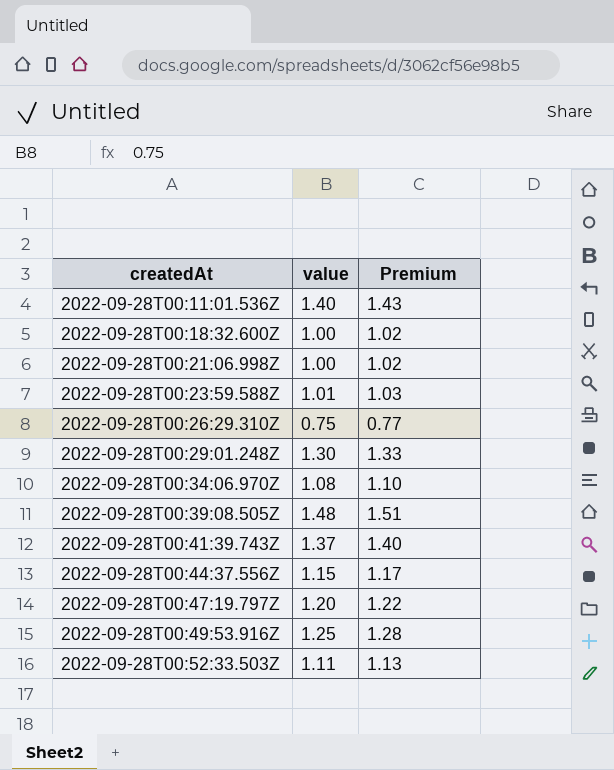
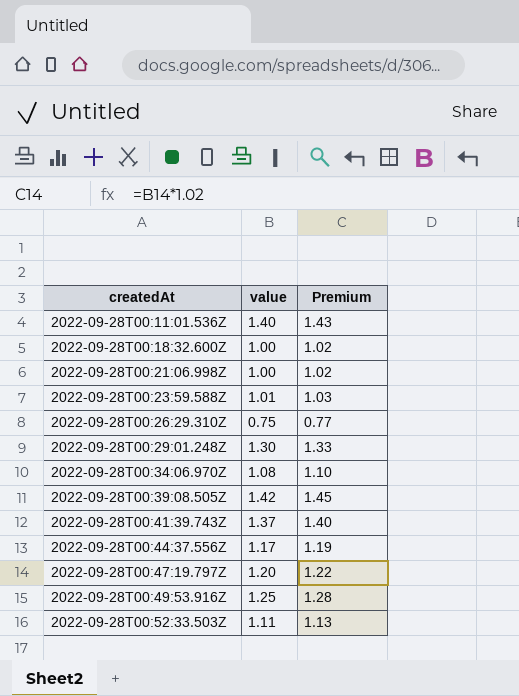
2022-09-28T00:39:08.505Z | value: 1.48 -> 1.42
2022-09-28T00:39:08.505Z | Premium: 1.51 -> 1.45
2022-09-28T00:44:37.556Z | value: 1.15 -> 1.17
2022-09-28T00:44:37.556Z | Premium: 1.17 -> 1.19

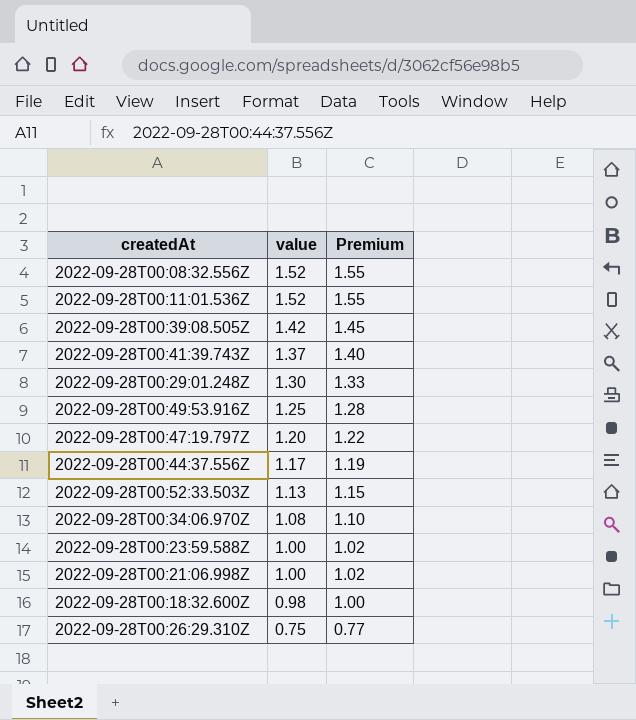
row order: createdAt ascending -> value descending
row 2022-09-28T00:08:32.556Z: none -> 1.52 | 1.55
2022-09-28T00:11:01.536Z | value: 1.40 -> 1.52
2022-09-28T00:11:01.536Z | Premium: 1.43 -> 1.55
2022-09-28T00:52:33.503Z | value: 1.11 -> 1.13
2022-09-28T00:52:33.503Z | Premium: 1.13 -> 1.15
2022-09-28T00:23:59.588Z | value: 1.01 -> 1.00
2022-09-28T00:23:59.588Z | Premium: 1.03 -> 1.02
2022-09-28T00:18:32.600Z | value: 1.00 -> 0.98
2022-09-28T00:18:32.600Z | Premium: 1.02 -> 1.00

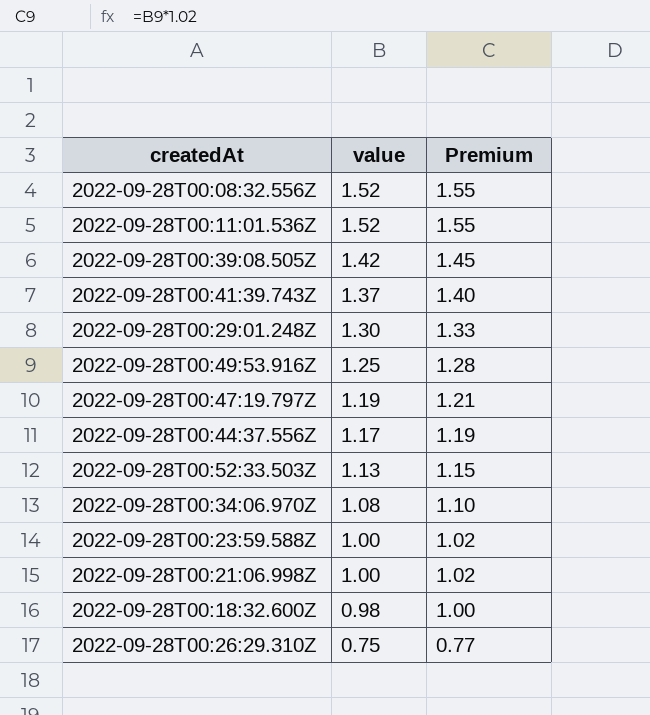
2022-09-28T00:47:19.797Z | value: 1.20 -> 1.19
2022-09-28T00:47:19.797Z | Premium: 1.22 -> 1.21

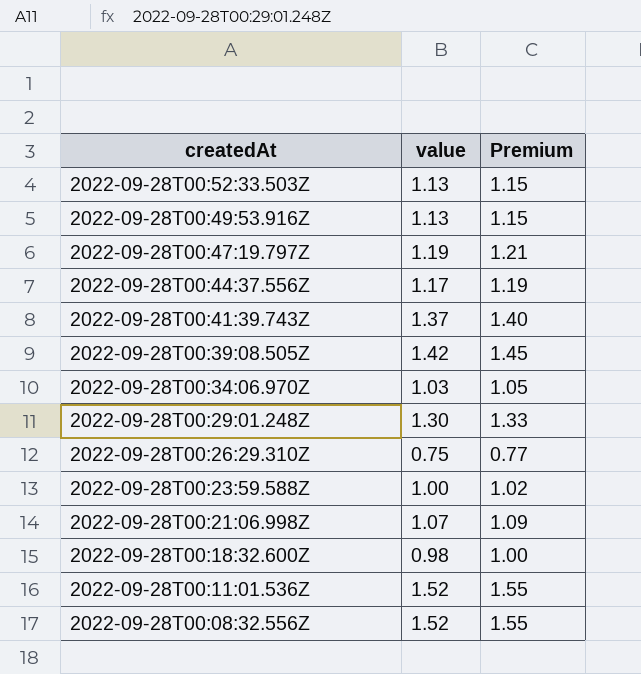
row order: value descending -> createdAt descending
2022-09-28T00:49:53.916Z | value: 1.25 -> 1.13
2022-09-28T00:49:53.916Z | Premium: 1.28 -> 1.15
2022-09-28T00:34:06.970Z | value: 1.08 -> 1.03
2022-09-28T00:34:06.970Z | Premium: 1.10 -> 1.05
2022-09-28T00:21:06.998Z | value: 1.00 -> 1.07
2022-09-28T00:21:06.998Z | Premium: 1.02 -> 1.09

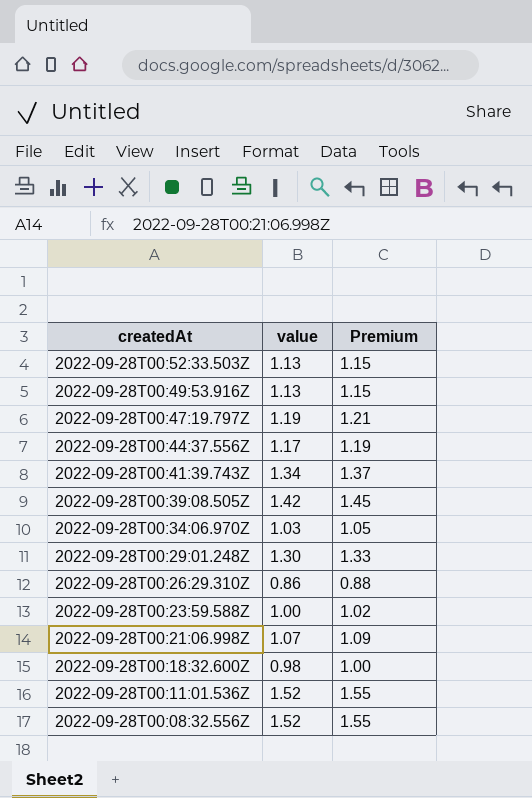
2022-09-28T00:41:39.743Z | value: 1.37 -> 1.34
2022-09-28T00:41:39.743Z | Premium: 1.40 -> 1.37
2022-09-28T00:26:29.310Z | value: 0.75 -> 0.86
2022-09-28T00:26:29.310Z | Premium: 0.77 -> 0.88

